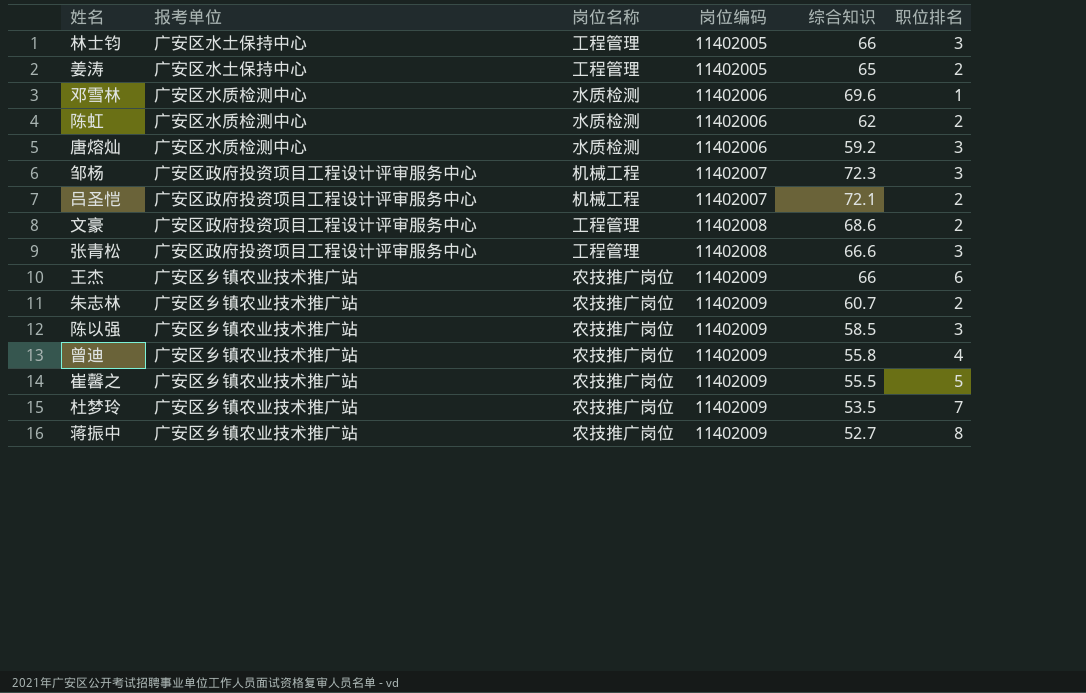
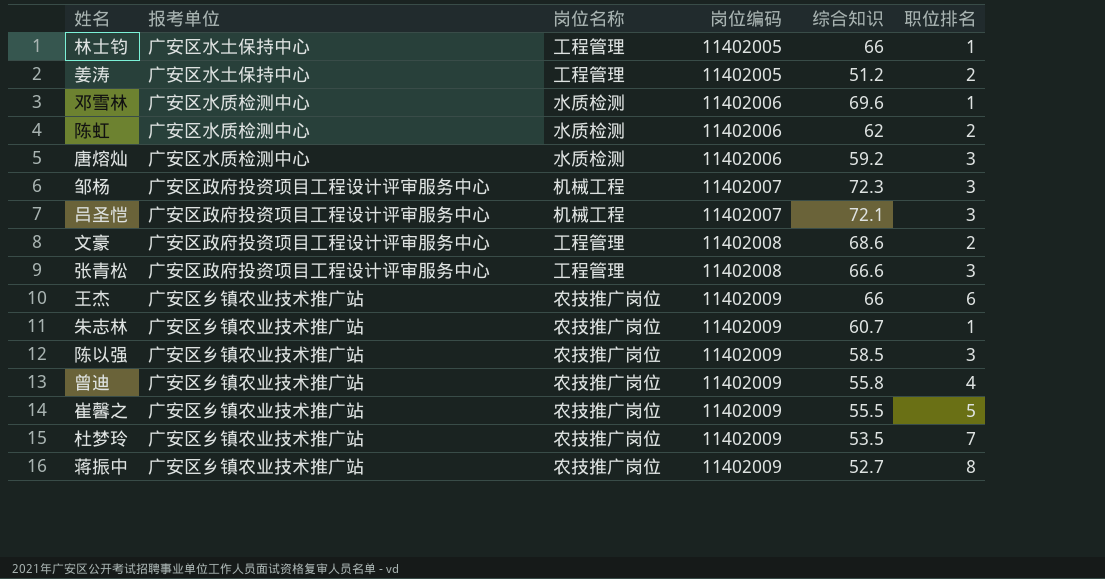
林士钧 | 职位排名: 3 -> 1
姜涛 | 综合知识: 65 -> 51.2
吕圣恺 | 职位排名: 2 -> 3
朱志林 | 职位排名: 2 -> 1

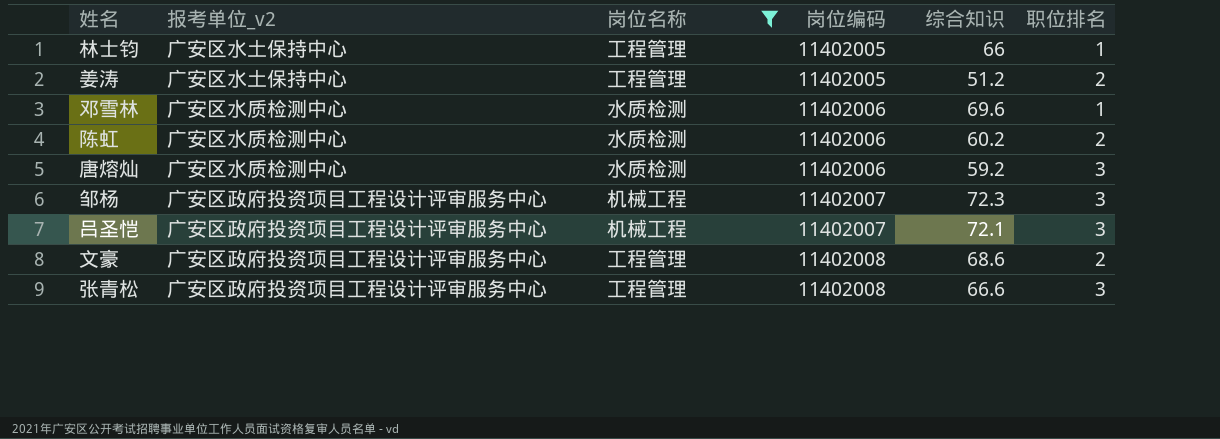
filter: none -> 岗位名称 != 农技推广岗位
column name: 报考单位 -> 报考单位_v2
陈虹 | 综合知识: 62 -> 60.2

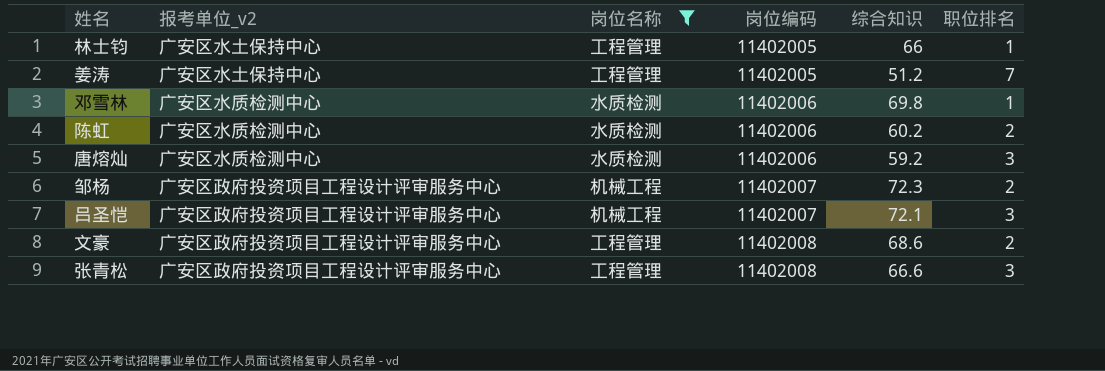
姜涛 | 职位排名: 2 -> 7
邓雪林 | 综合知识: 69.6 -> 69.8
邹杨 | 职位排名: 3 -> 2

